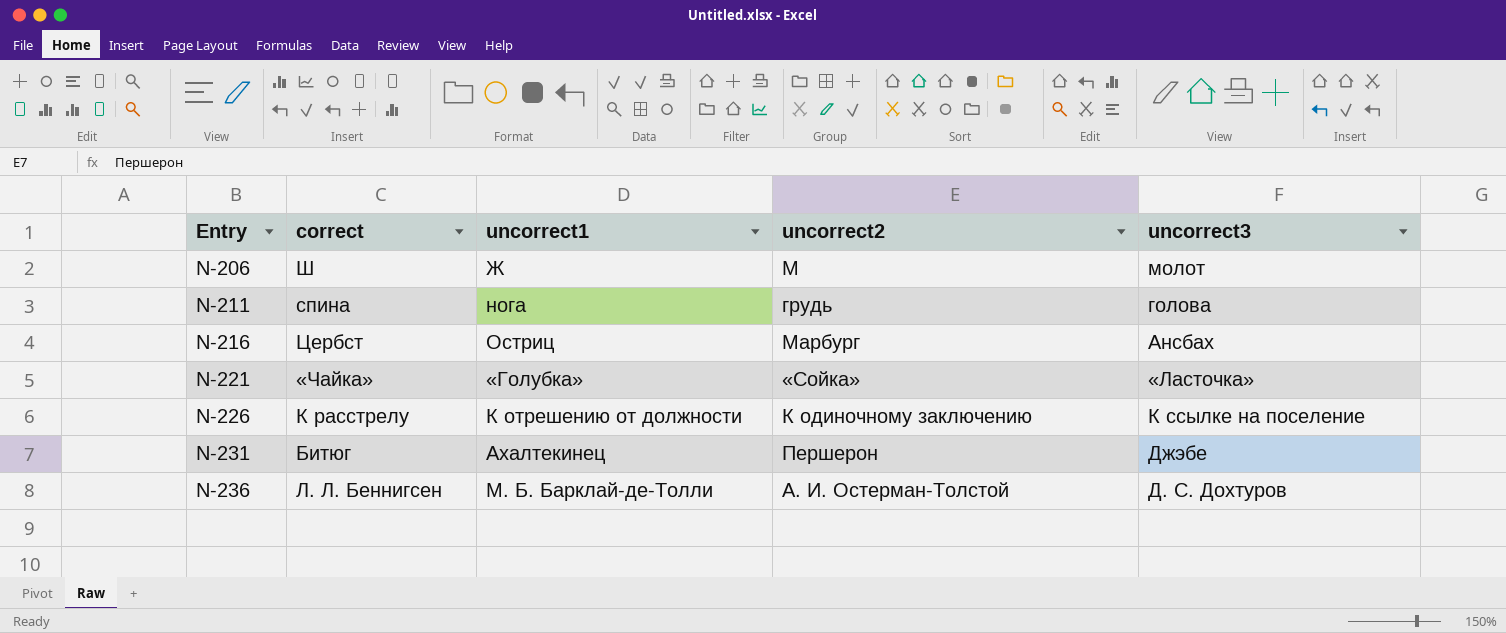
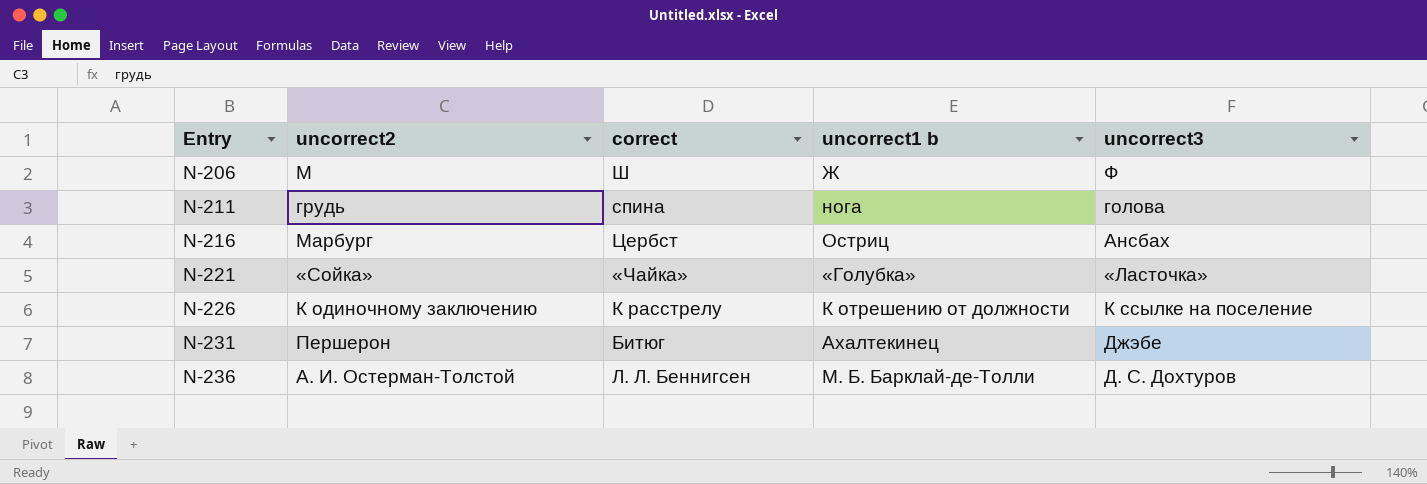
column uncorrect2 | position: 4 -> 2
column name: uncorrect1 -> uncorrect1 b
N-206 | uncorrect3: молот -> Ф

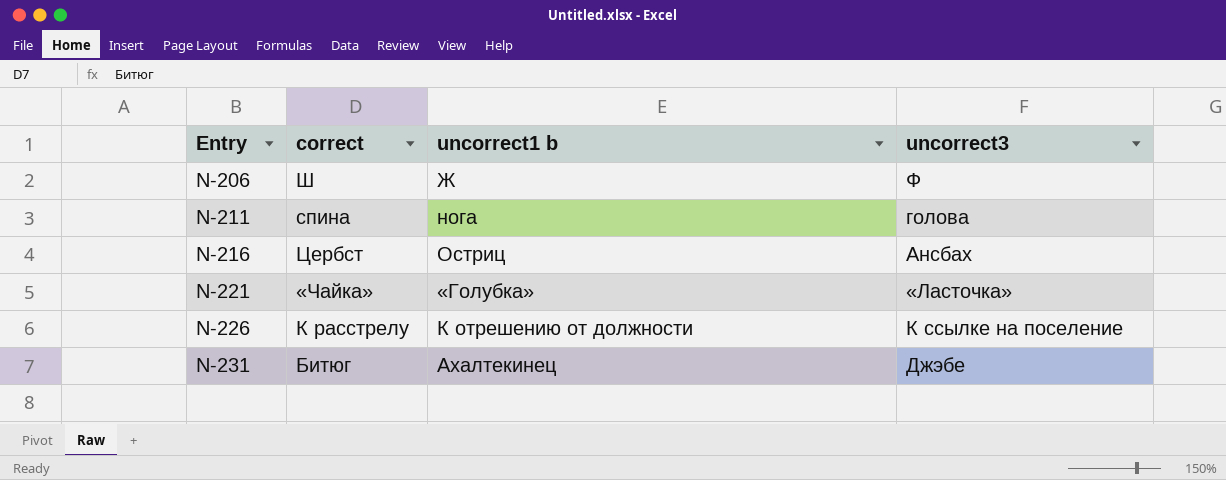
column uncorrect2 | position: 2 -> none
row N-236: А. И. Остерман-Толстой | Л. Л. Беннигсен | М. Б. Барклай-де-Толли | Д. С. Дохтуров -> none

